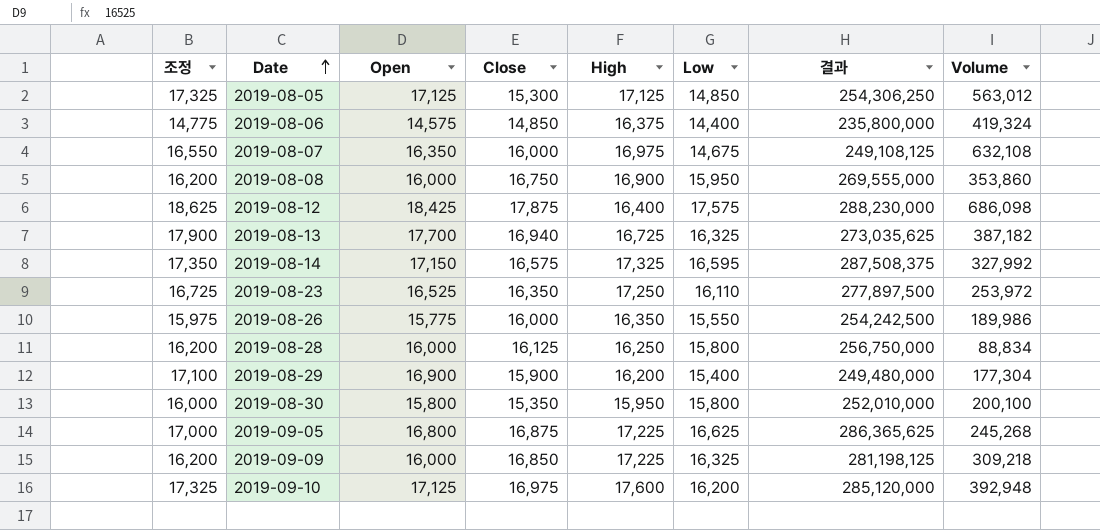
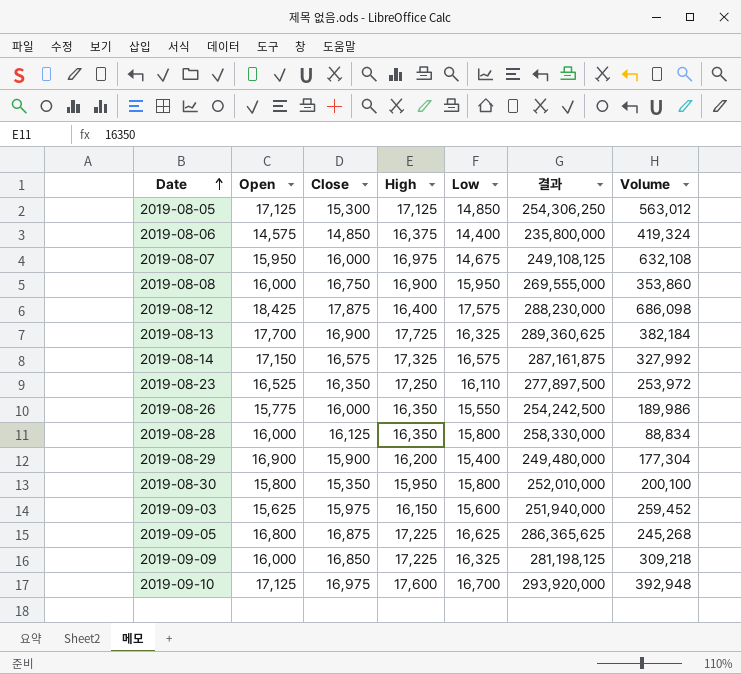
column 조정 | formula: [Open] + 200 -> none
2019-08-07 | Open: 16,350 -> 15,950
2019-08-13 | Close: 16,940 -> 16,900
2019-08-13 | High: 16,725 -> 17,725
2019-08-13 | 결과: 273,035,625 -> 289,360,625
2019-08-13 | Volume: 387,182 -> 382,184
2019-08-14 | Low: 16,595 -> 16,575
2019-08-14 | 결과: 287,508,375 -> 287,161,875
2019-08-28 | High: 16,250 -> 16,350
2019-08-28 | 결과: 256,750,000 -> 258,330,000
row 2019-09-03: none -> 15,625 | 15,975 | 16,150 | 15,600 | 251,940,000 | 259,452
2019-09-10 | Low: 16,200 -> 16,700
2019-09-10 | 결과: 285,120,000 -> 293,920,000

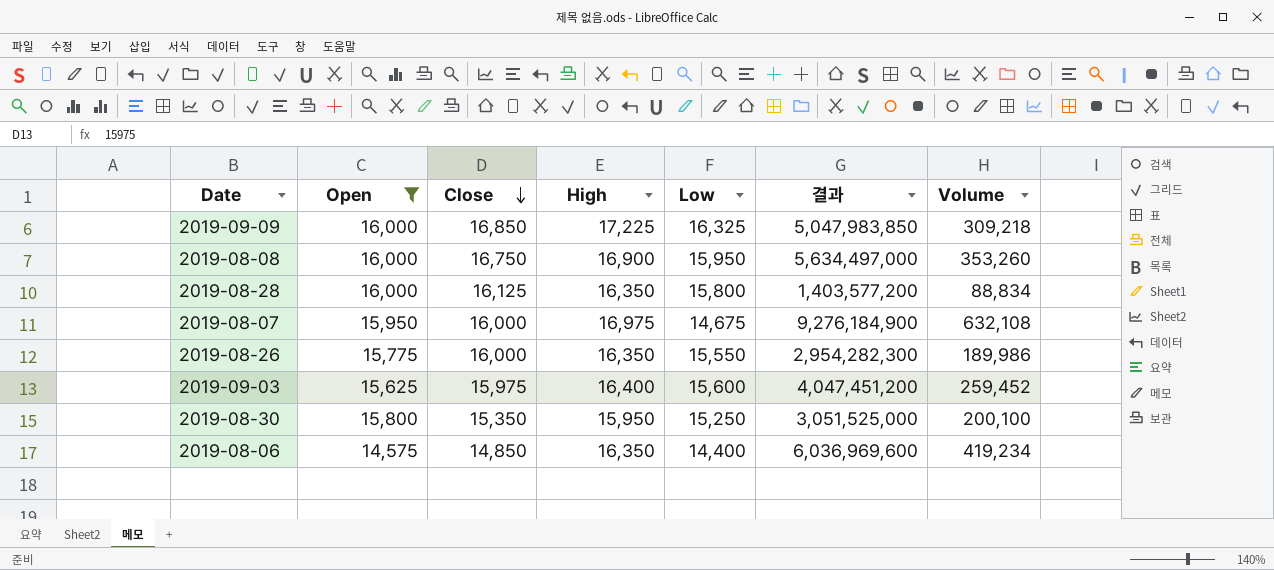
filter: none -> Open <= 16,000
row order: Date ascending -> Close descending
column 결과 | formula: [High] * [Low] -> [Low] * [Volume]
2019-08-08 | Volume: 353,860 -> 353,260
2019-09-03 | High: 16,150 -> 16,400
2019-08-30 | Low: 15,800 -> 15,250
2019-08-06 | High: 16,375 -> 16,350
2019-08-06 | Volume: 419,324 -> 419,234

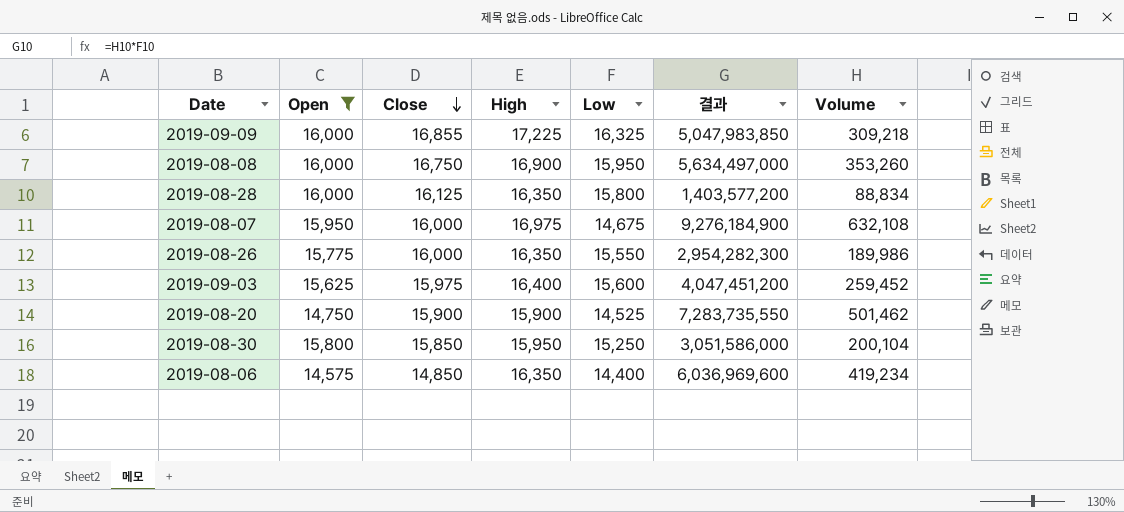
2019-09-09 | Close: 16,850 -> 16,855
row 2019-08-20: none -> 14,750 | 15,900 | 15,900 | 14,525 | 7,283,735,550 | 501,462
2019-08-30 | Close: 15,350 -> 15,850
2019-08-30 | 결과: 3,051,525,000 -> 3,051,586,000
2019-08-30 | Volume: 200,100 -> 200,104

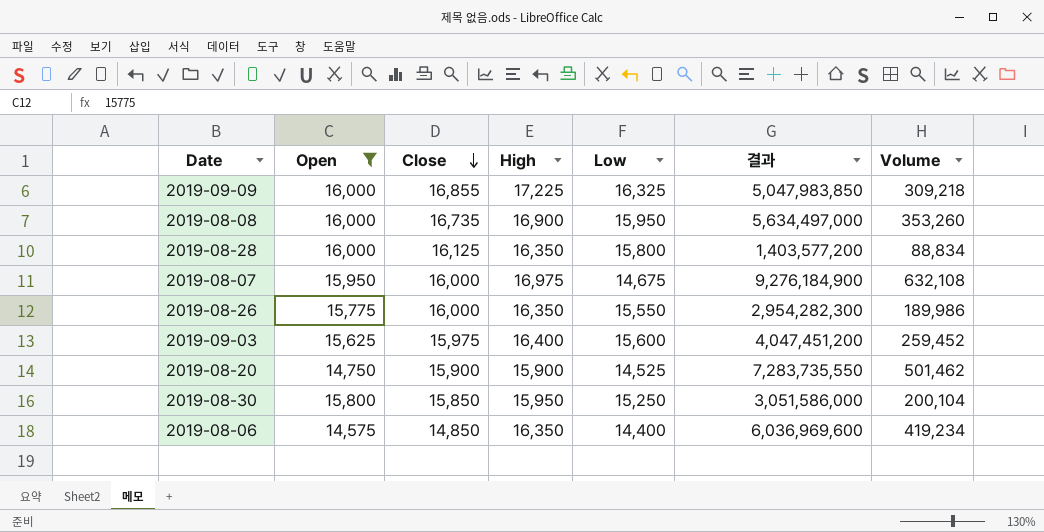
2019-08-08 | Close: 16,750 -> 16,735

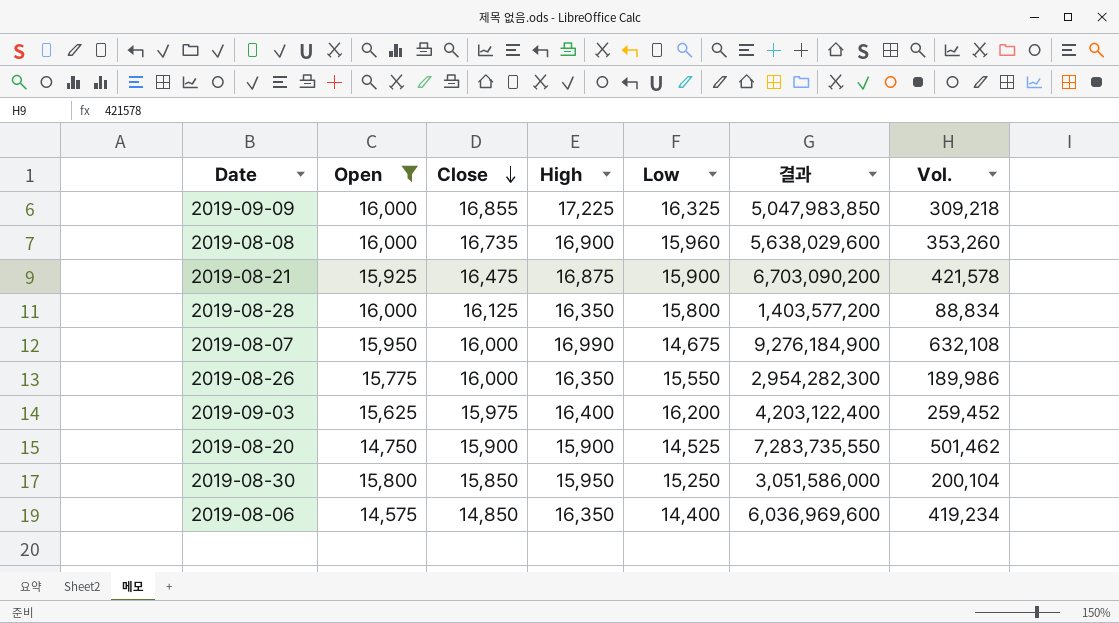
column name: Volume -> Vol.
2019-08-08 | Low: 15,950 -> 15,960
2019-08-08 | 결과: 5,634,497,000 -> 5,638,029,600
row 2019-08-21: none -> 15,925 | 16,475 | 16,875 | 15,900 | 6,703,090,200 | 421,578
2019-08-07 | High: 16,975 -> 16,990
2019-09-03 | Low: 15,600 -> 16,200
2019-09-03 | 결과: 4,047,451,200 -> 4,203,122,400

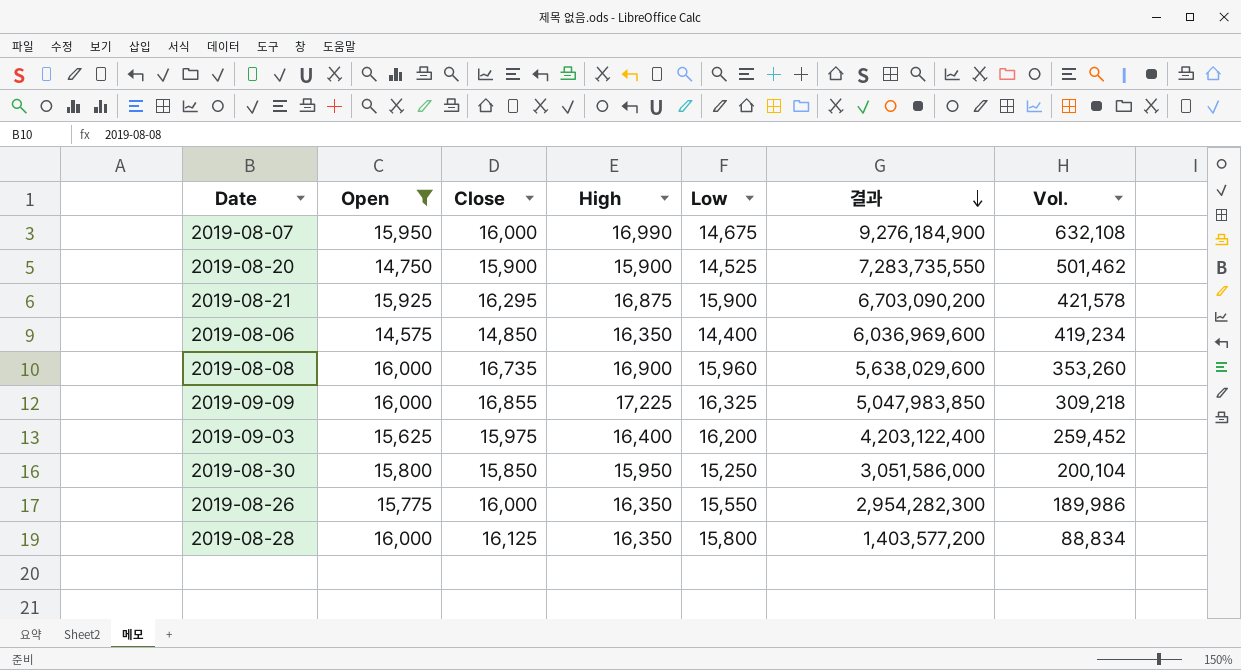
row order: Close descending -> 결과 descending
2019-08-21 | Close: 16,475 -> 16,295

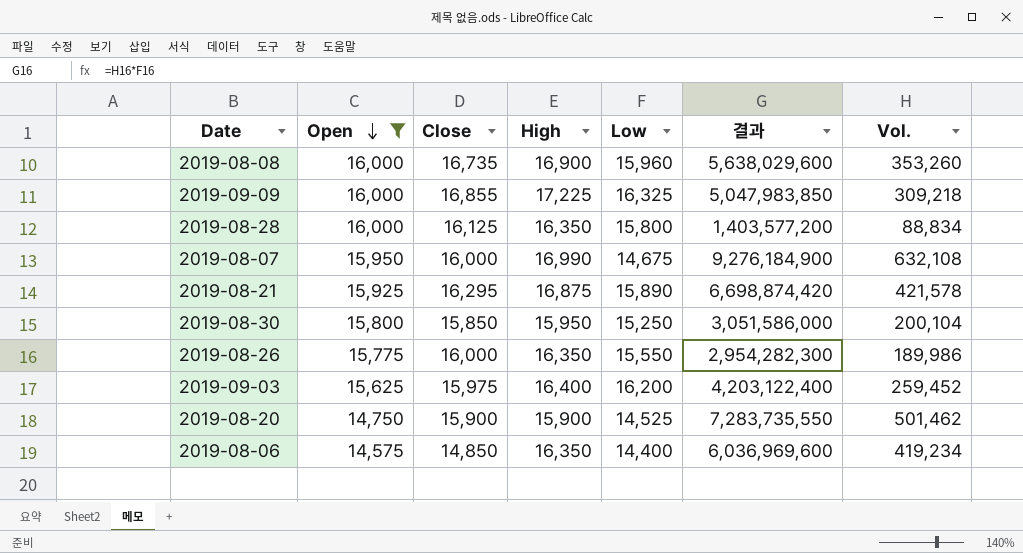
row order: 결과 descending -> Open descending
2019-08-21 | Low: 15,900 -> 15,890
2019-08-21 | 결과: 6,703,090,200 -> 6,698,874,420

